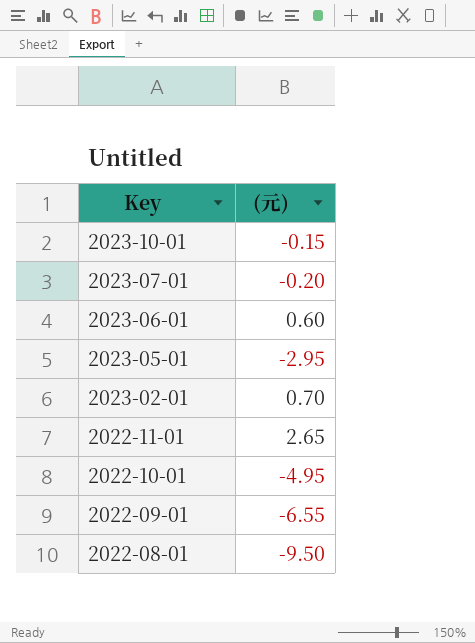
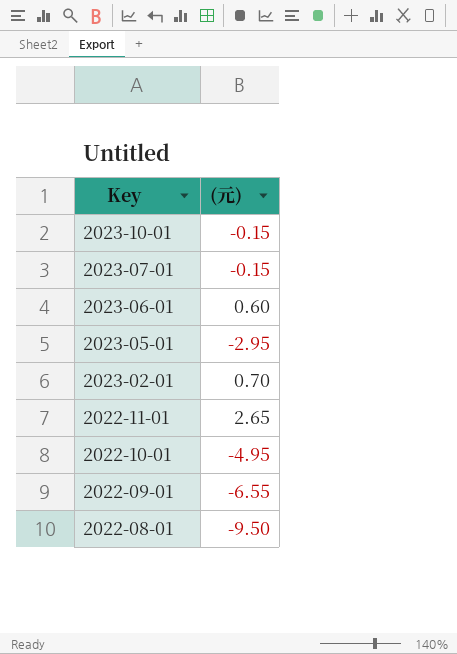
2023-07-01 | (元): -0.20 -> -0.15

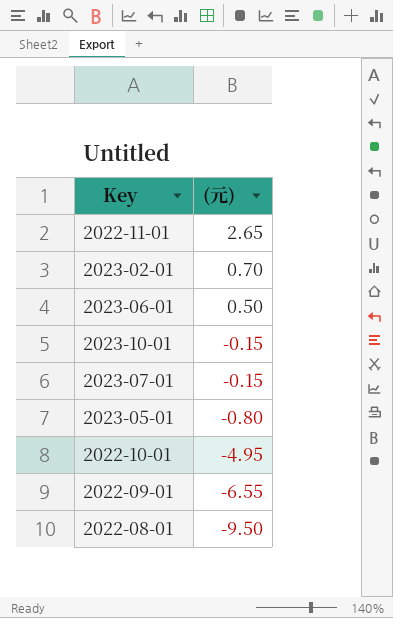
row order: Key descending -> (元) descending
2023-06-01 | (元): 0.60 -> 0.50
2023-05-01 | (元): -2.95 -> -0.80

